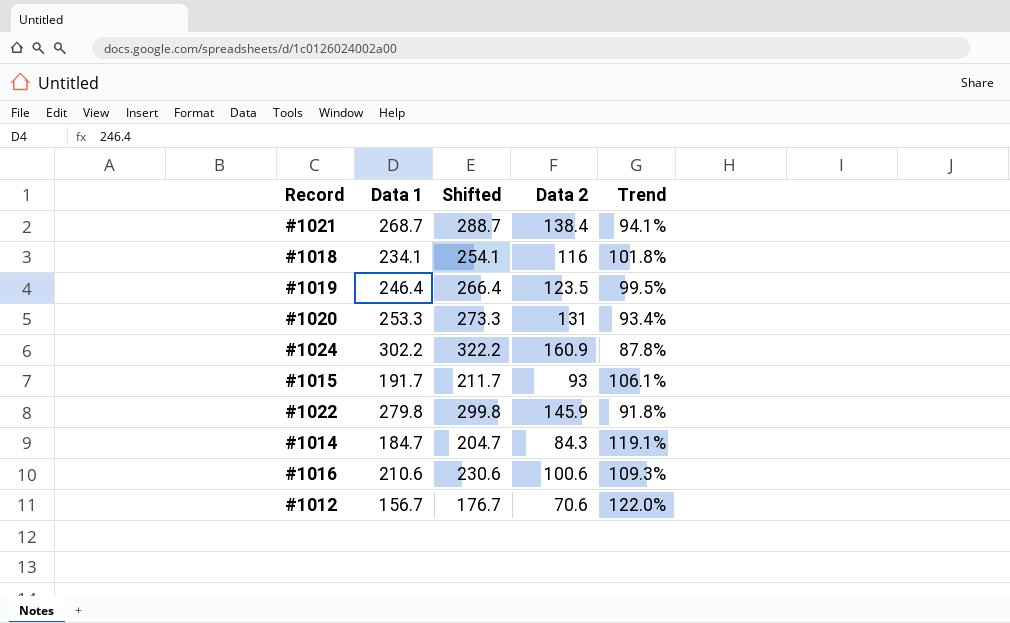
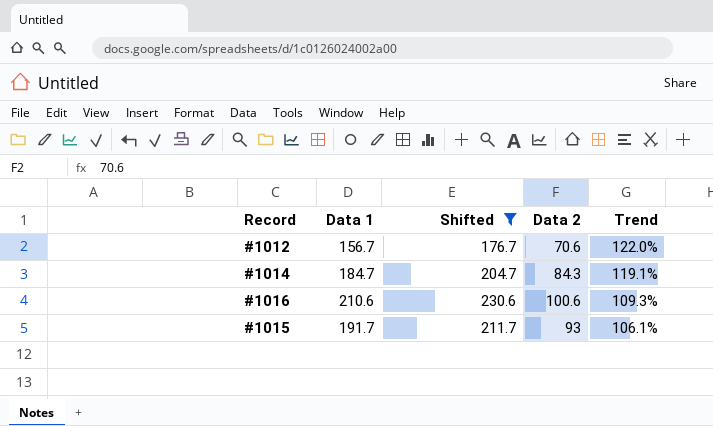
filter: none -> Shifted <= 230.6
row order: none -> Trend descending

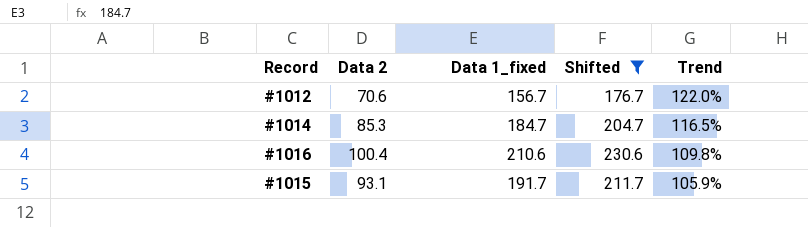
column Data 2 | position: 4 -> 2
column name: Data 1 -> Data 1_fixed
#1014 | Data 2: 84.3 -> 85.3
#1014 | Trend: 119.1% -> 116.5%
#1016 | Data 2: 100.6 -> 100.4
#1016 | Trend: 109.3% -> 109.8%
#1015 | Data 2: 93 -> 93.1
#1015 | Trend: 106.1% -> 105.9%

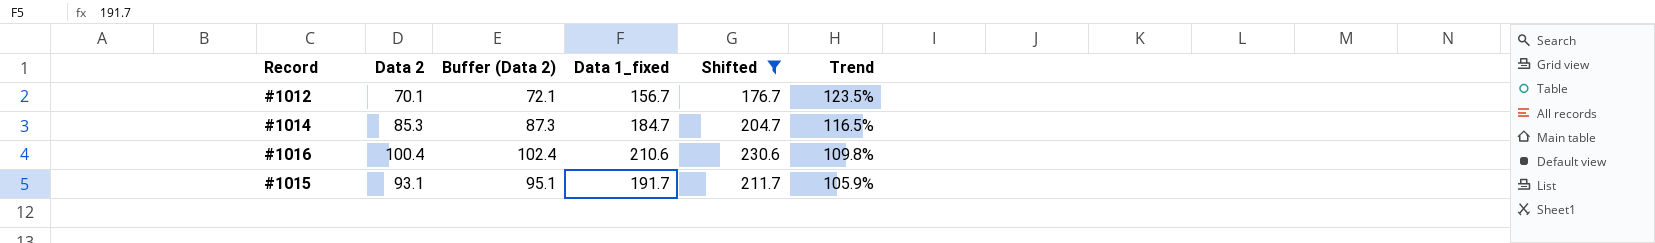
column Buffer (Data 2) | formula: none -> [Data 2] + 2
#1012 | Data 2: 70.6 -> 70.1
#1012 | Trend: 122.0% -> 123.5%

